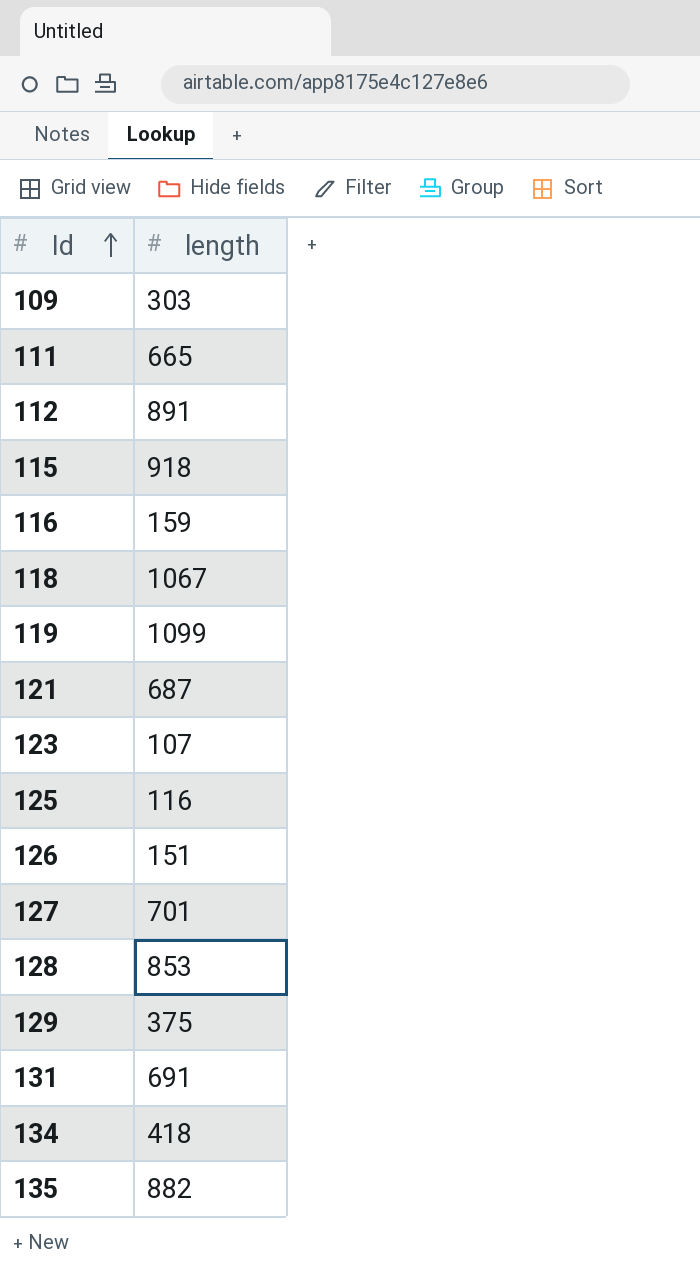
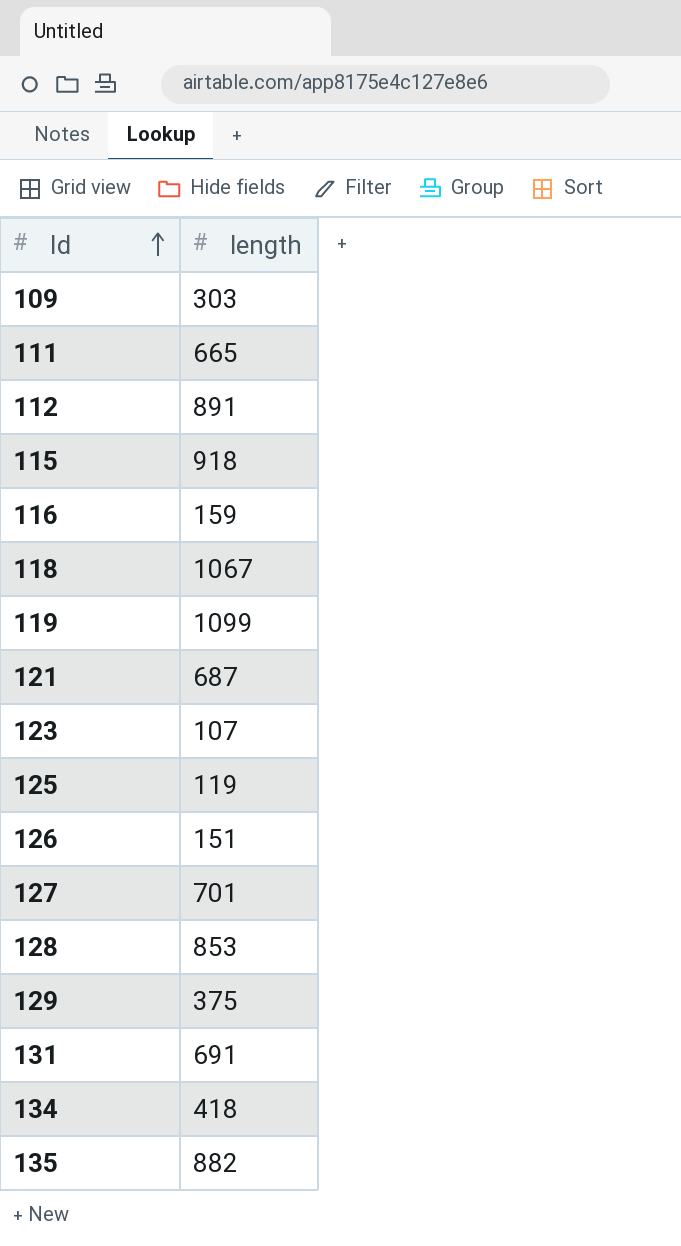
125 | length: 116 -> 119

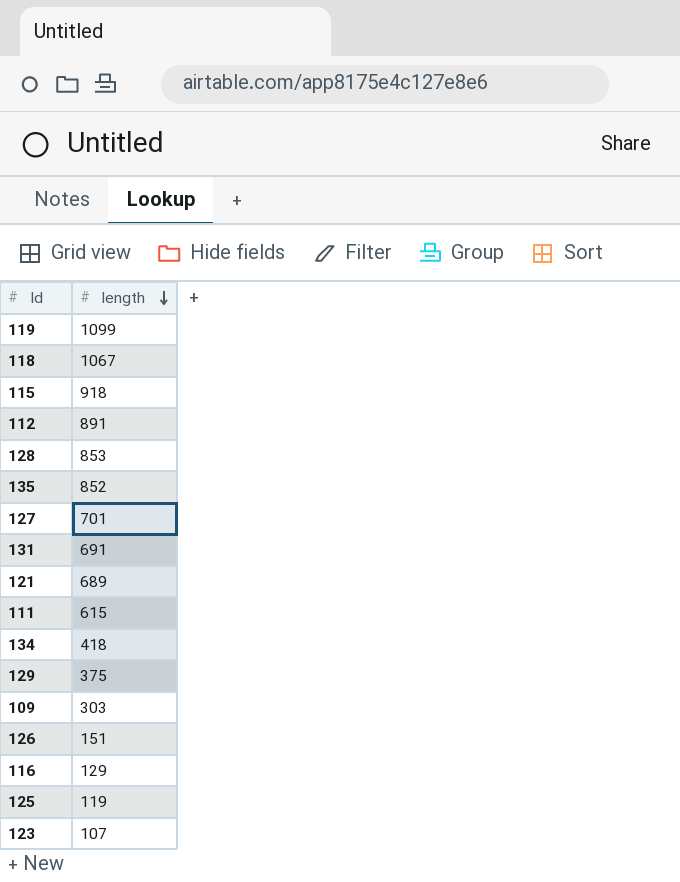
row order: Id ascending -> length descending
135 | length: 882 -> 852
121 | length: 687 -> 689
111 | length: 665 -> 615
116 | length: 159 -> 129

